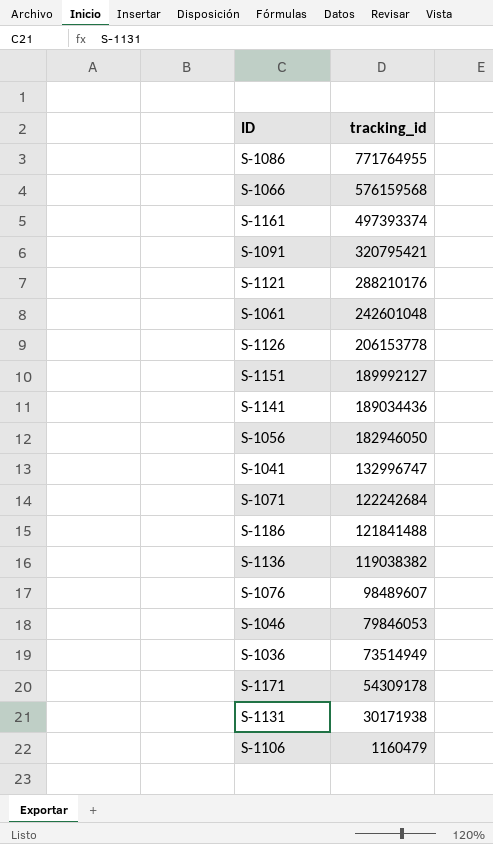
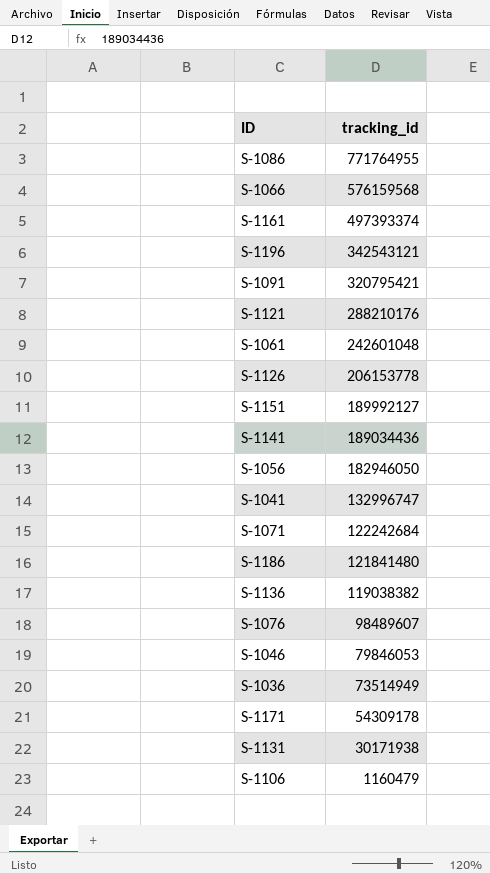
row S-1196: none -> 342543121
S-1186 | tracking_id: 121841488 -> 121841480

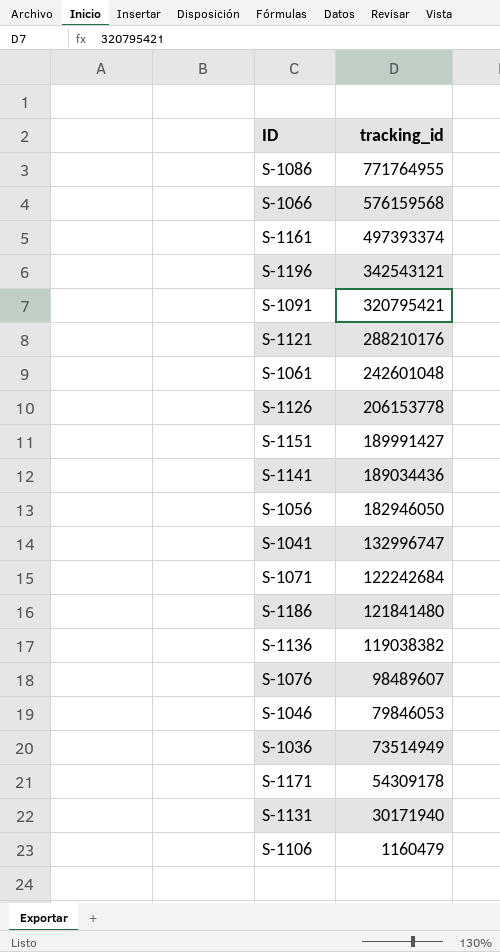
S-1151 | tracking_id: 189992127 -> 189991427
S-1131 | tracking_id: 30171938 -> 30171940

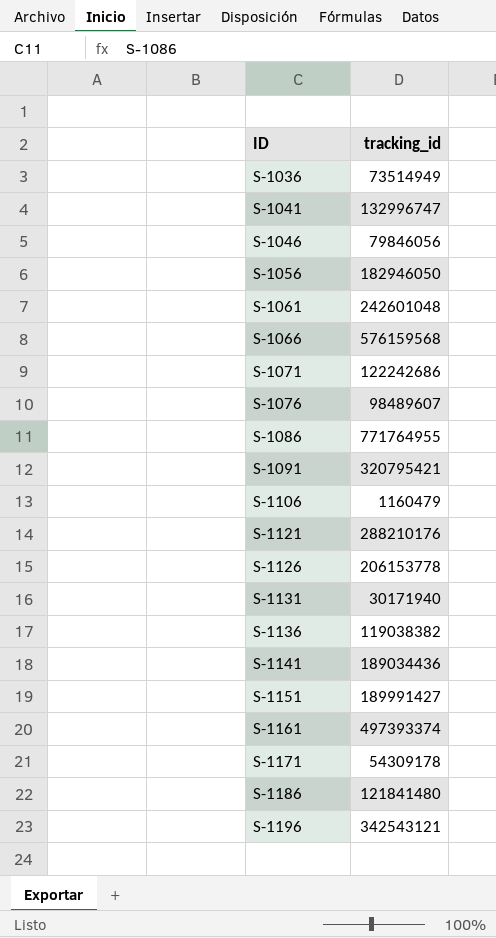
row order: tracking_id descending -> ID ascending
S-1046 | tracking_id: 79846053 -> 79846056
S-1071 | tracking_id: 122242684 -> 122242686

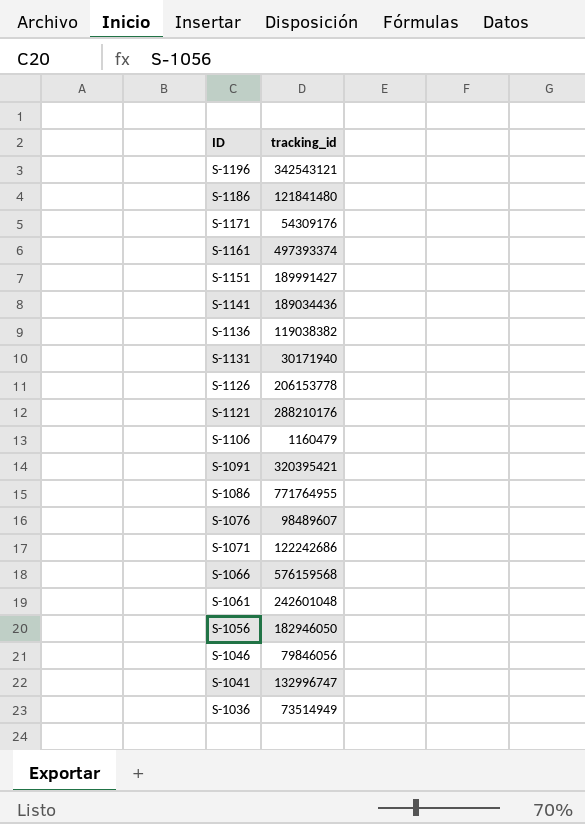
row order: ID ascending -> ID descending
S-1171 | tracking_id: 54309178 -> 54309176
S-1091 | tracking_id: 320795421 -> 320395421

